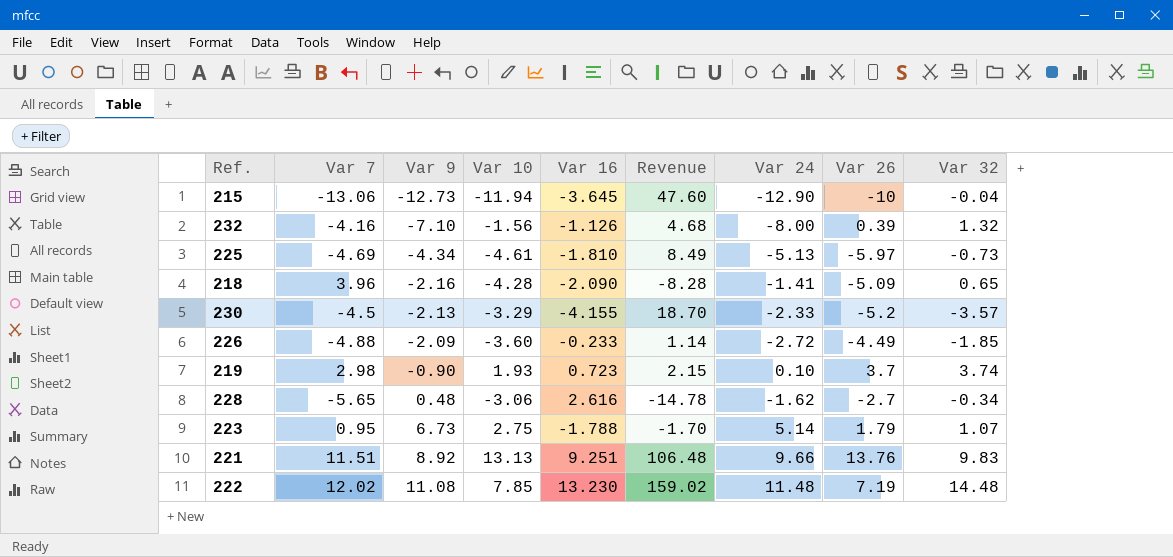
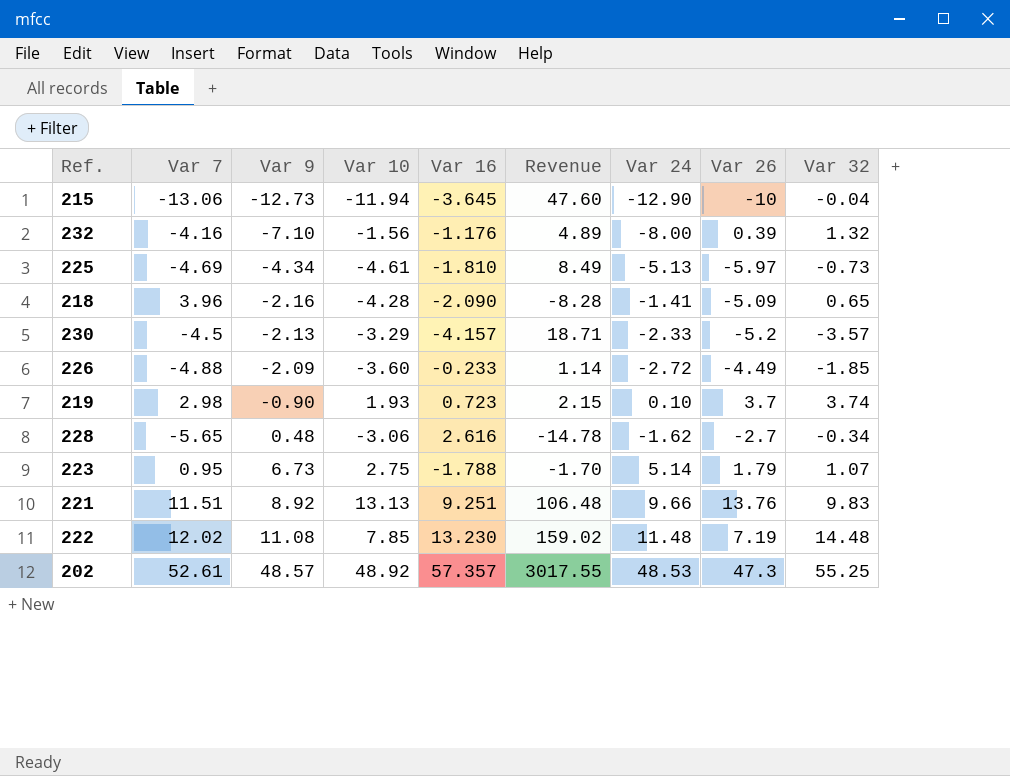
232 | Var 16: -1.126 -> -1.176
232 | Revenue: 4.68 -> 4.89
230 | Var 16: -4.155 -> -4.157
230 | Revenue: 18.70 -> 18.71
row 202: none -> 52.61 | 48.57 | 48.92 | 57.357 | 3017.55 | 48.53 | 47.3 | 55.25

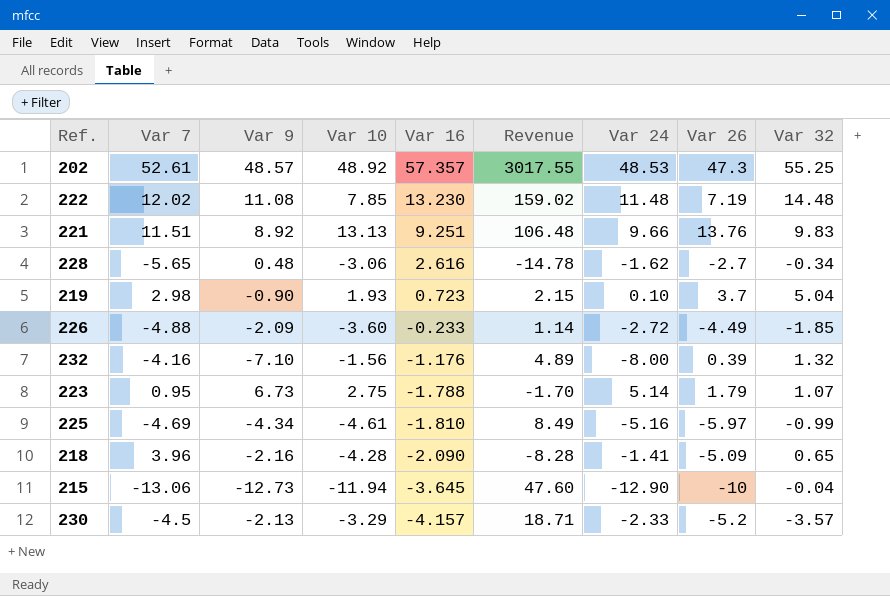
row order: Var 9 ascending -> Var 16 descending
219 | Var 32: 3.74 -> 5.04
225 | Var 24: -5.13 -> -5.16
225 | Var 32: -0.73 -> -0.99

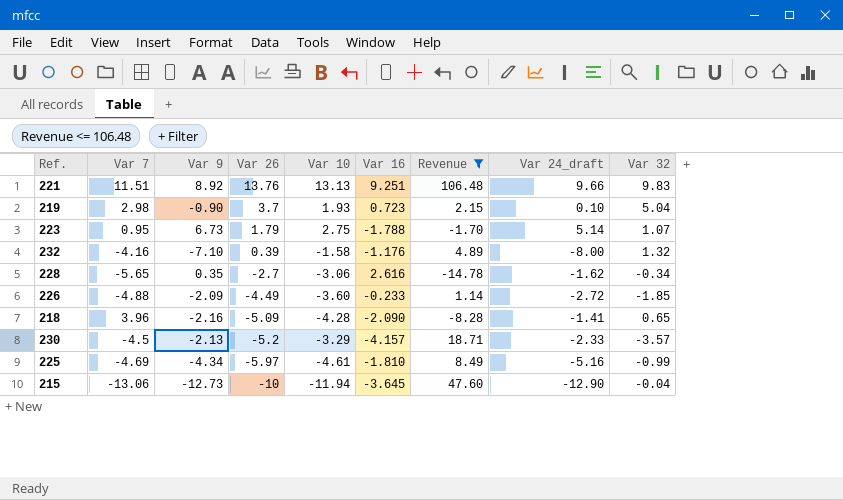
filter: none -> Revenue <= 106.48
row order: Var 16 descending -> Var 26 descending
column Var 26 | position: 8 -> 4
column name: Var 24 -> Var 24_draft
232 | Var 10: -1.56 -> -1.58
228 | Var 9: 0.48 -> 0.35

